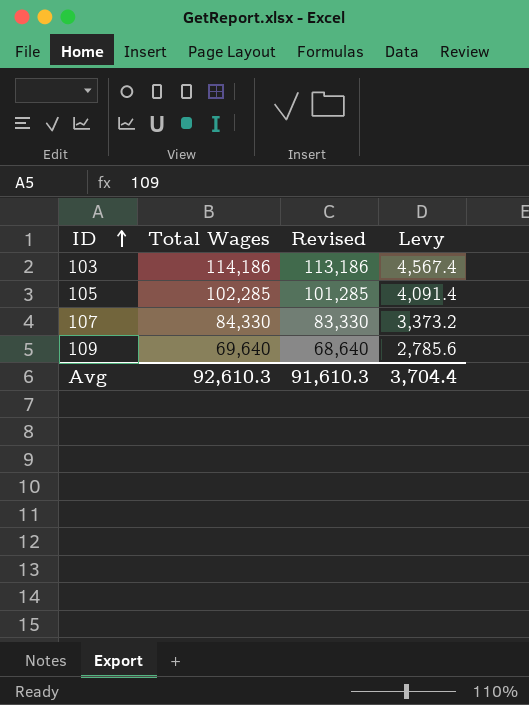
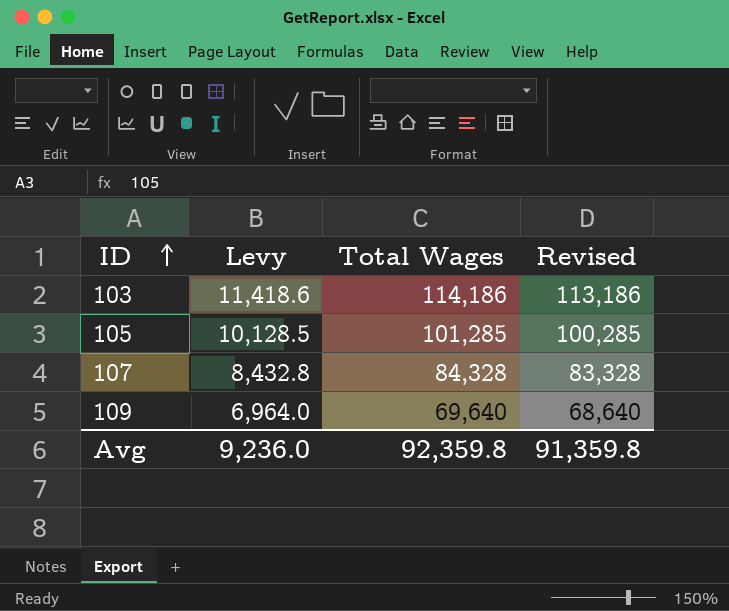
column Levy | formula: [Total Wages] * 0.04 -> [Total Wages] * 0.1
column Levy | position: 4 -> 2
105 | Total Wages: 102,285 -> 101,285
105 | Revised: 101,285 -> 100,285
107 | Total Wages: 84,330 -> 84,328
107 | Revised: 83,330 -> 83,328
Avg | Levy: 3,704.4 -> 9,236.0
Avg | Total Wages: 92,610.3 -> 92,359.8
Avg | Revised: 91,610.3 -> 91,359.8

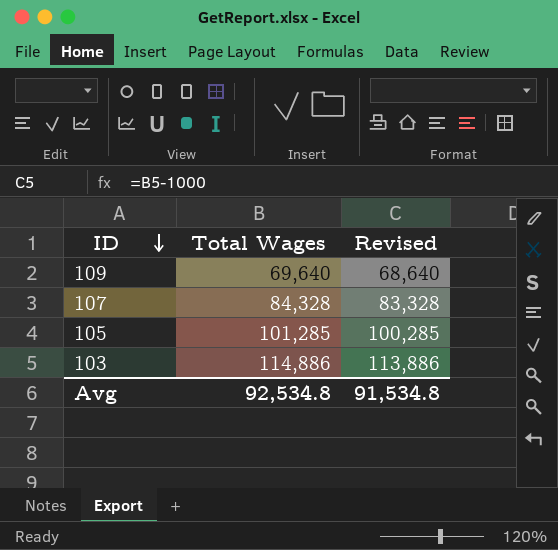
row order: ID ascending -> ID descending
column Levy | formula: [Total Wages] * 0.1 -> none
103 | Total Wages: 114,186 -> 114,886
103 | Revised: 113,186 -> 113,886
Avg | Total Wages: 92,359.8 -> 92,534.8
Avg | Revised: 91,359.8 -> 91,534.8

